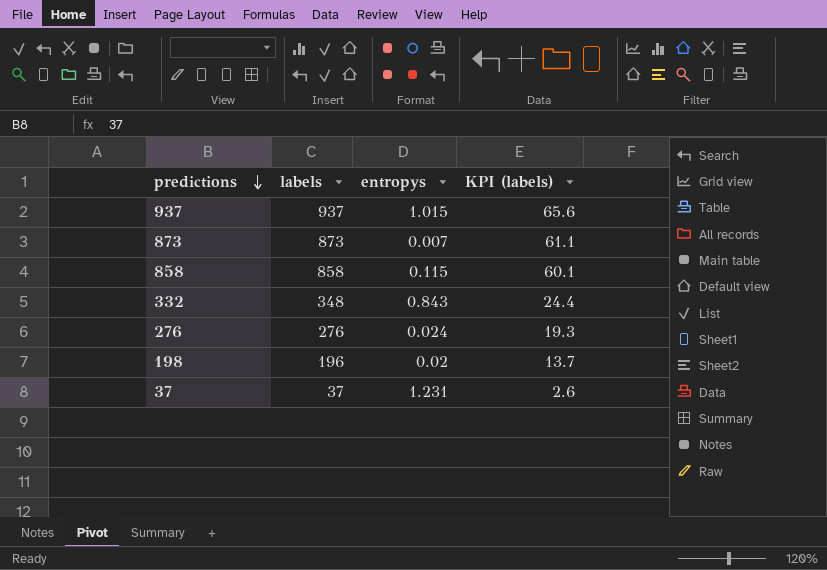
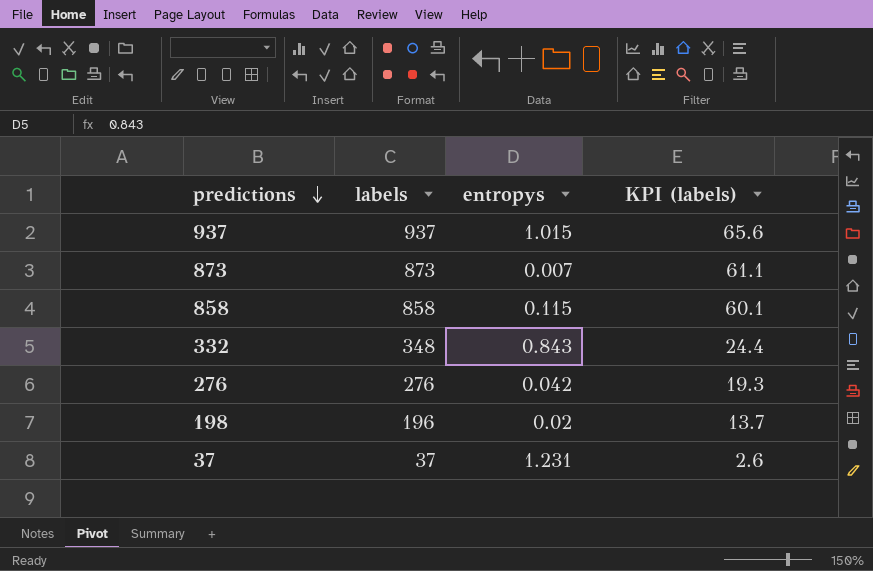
276 | entropys: 0.024 -> 0.042

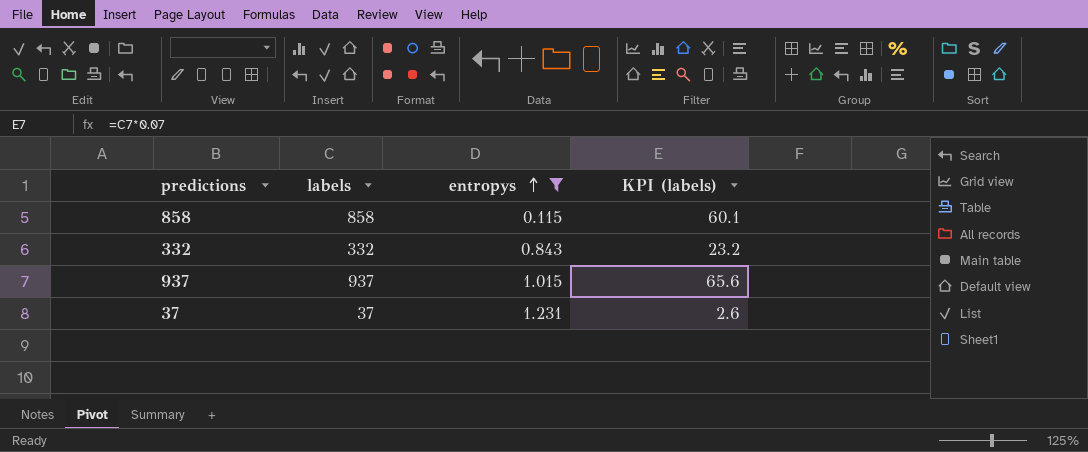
filter: none -> entropys >= 0.115
row order: predictions descending -> entropys ascending
332 | labels: 348 -> 332
332 | KPI (labels): 24.4 -> 23.2

